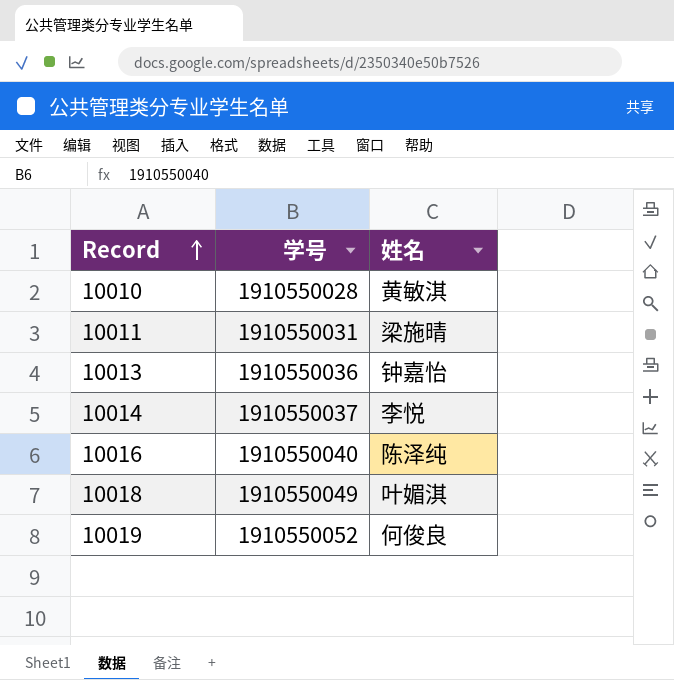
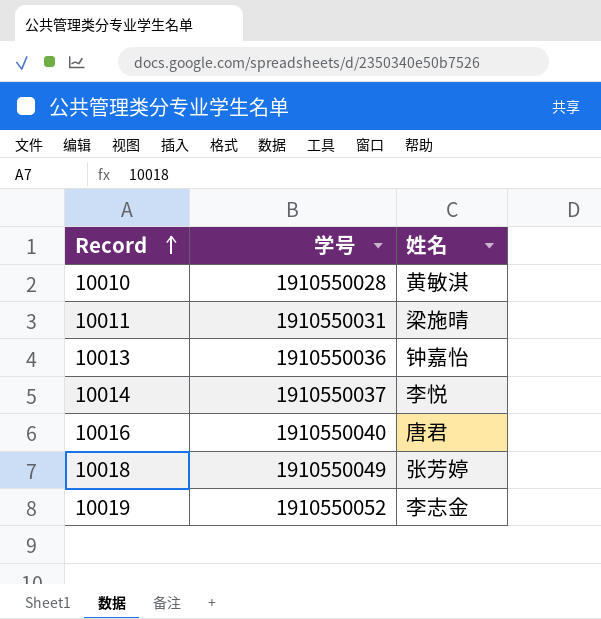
10016 | 姓名: 陈泽纯 -> 唐君
10018 | 姓名: 叶媚淇 -> 张芳婷
10019 | 姓名: 何俊良 -> 李志金

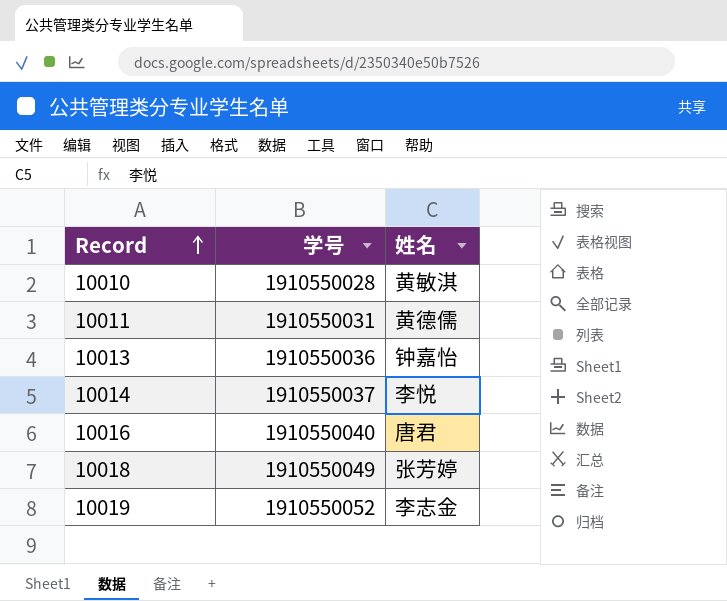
10011 | 姓名: 梁施晴 -> 黄德儒

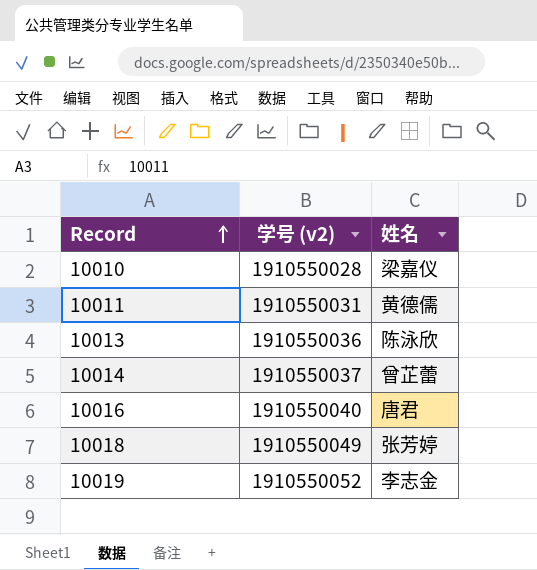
column name: 学号 -> 学号 (v2)
10010 | 姓名: 黄敏淇 -> 梁嘉仪
10013 | 姓名: 钟嘉怡 -> 陈泳欣
10014 | 姓名: 李悦 -> 曾芷蕾

